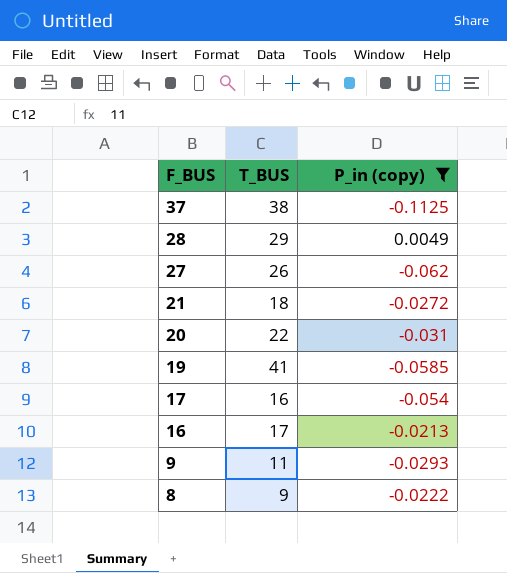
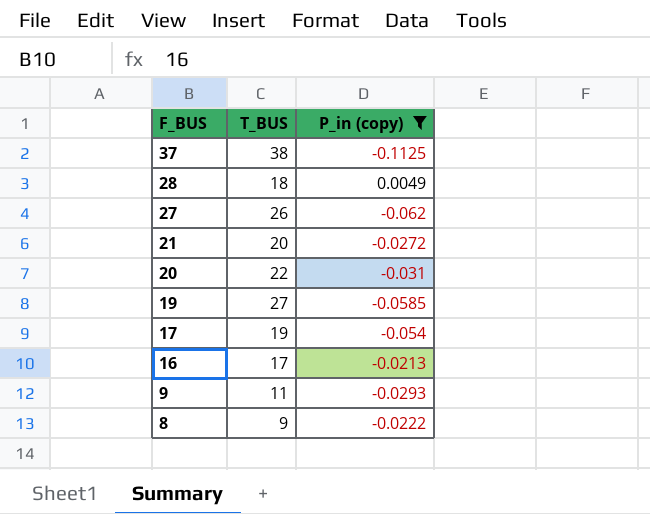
28 | T_BUS: 29 -> 18
21 | T_BUS: 18 -> 20
19 | T_BUS: 41 -> 27
17 | T_BUS: 16 -> 19

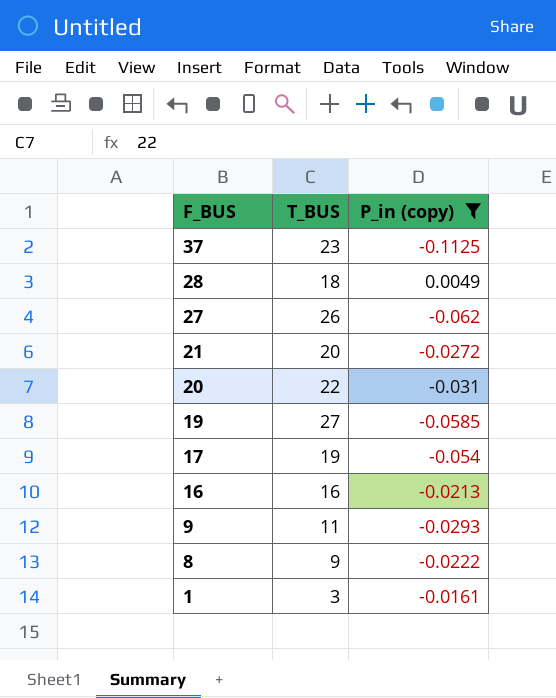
37 | T_BUS: 38 -> 23
16 | T_BUS: 17 -> 16
row 1: none -> 3 | -0.0161

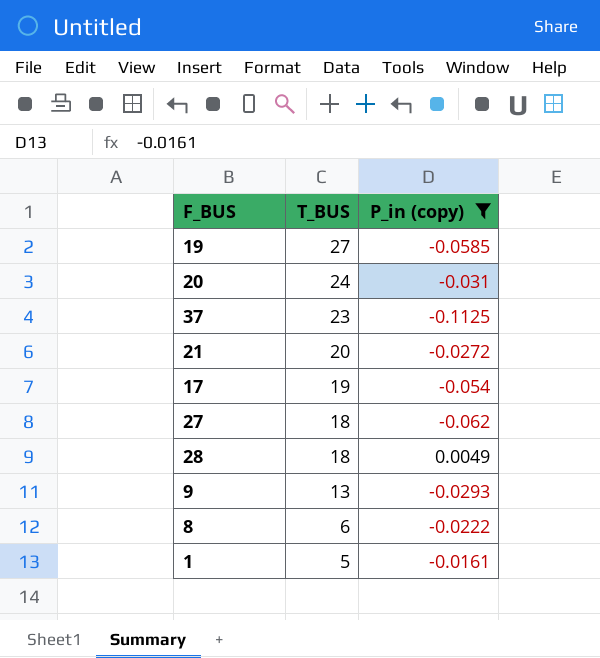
row order: F_BUS descending -> T_BUS descending
row 16: 16 | -0.0213 -> none
20 | T_BUS: 22 -> 24
27 | T_BUS: 26 -> 18
9 | T_BUS: 11 -> 13
8 | T_BUS: 9 -> 6
1 | T_BUS: 3 -> 5

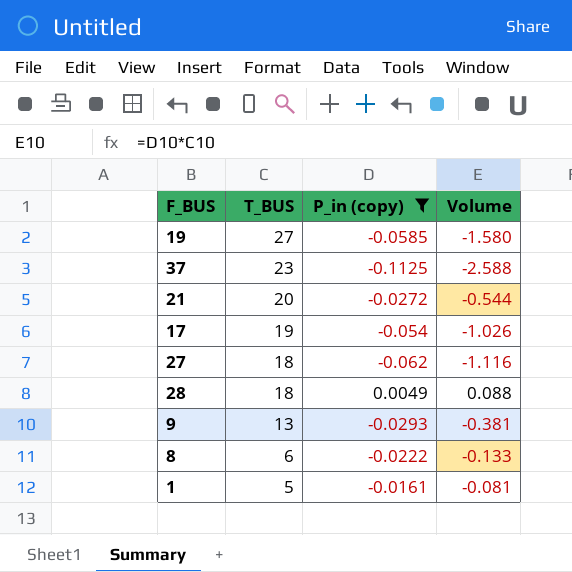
column Volume | formula: none -> [T_BUS] * [P_in (copy)]
row 20: 24 | -0.031 -> none

